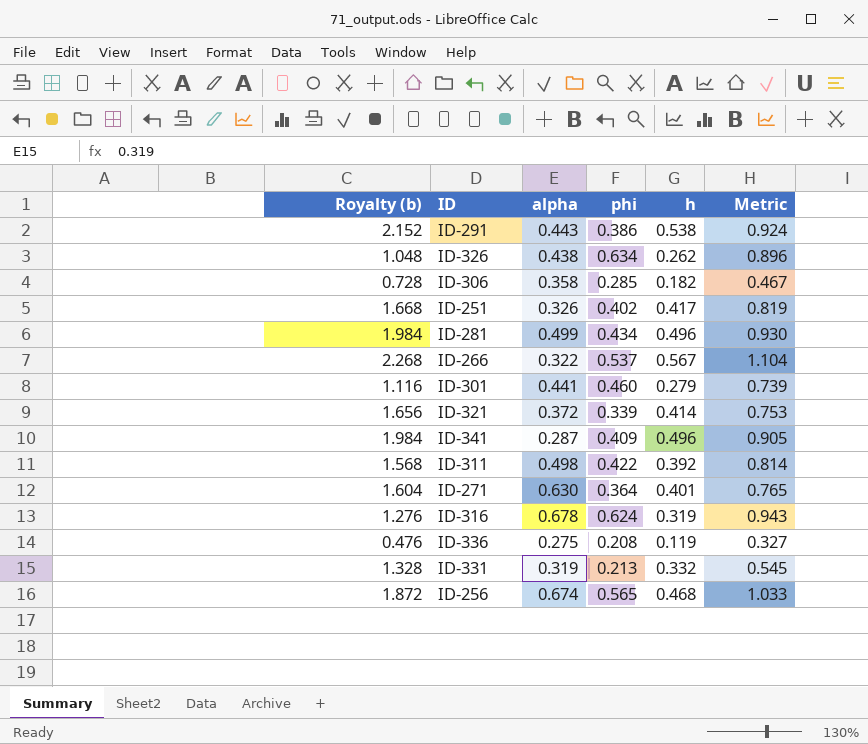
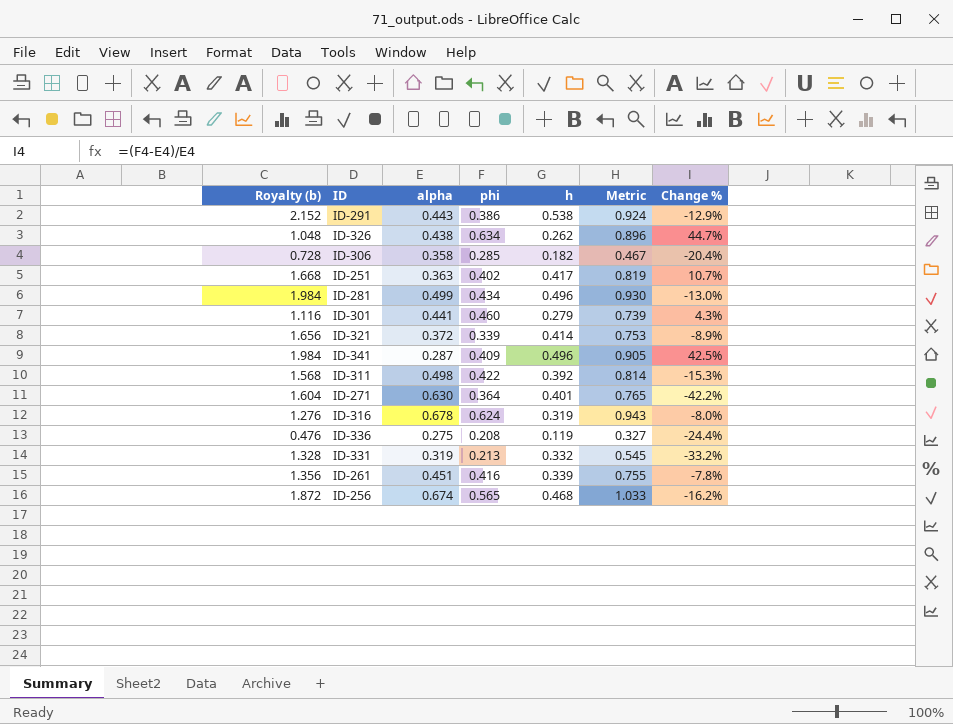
column Change % | formula: none -> ([phi] - [alpha]) / [alpha]
row ID-266: 2.268 | 0.322 | 0.537 | 0.567 | 1.104 -> none
ID-251 | alpha: 0.326 -> 0.363
row ID-261: none -> 1.356 | 0.451 | 0.416 | 0.339 | 0.755 | -7.8%

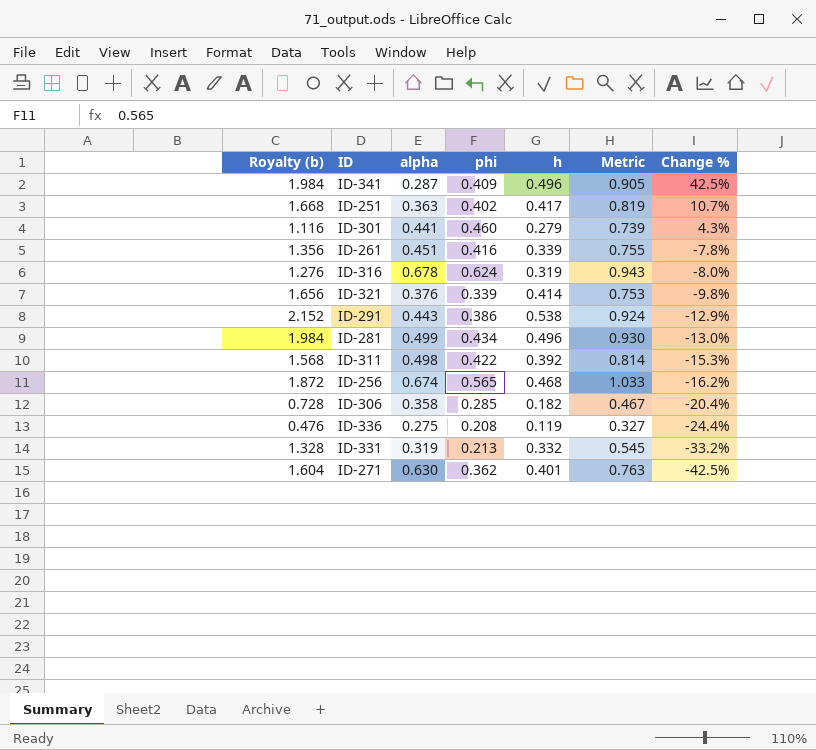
row order: none -> Change % descending
row ID-326: 1.048 | 0.438 | 0.634 | 0.262 | 0.896 | 44.7% -> none
ID-321 | alpha: 0.372 -> 0.376
ID-321 | Change %: -8.9% -> -9.8%
ID-271 | phi: 0.364 -> 0.362
ID-271 | Metric: 0.765 -> 0.763
ID-271 | Change %: -42.2% -> -42.5%

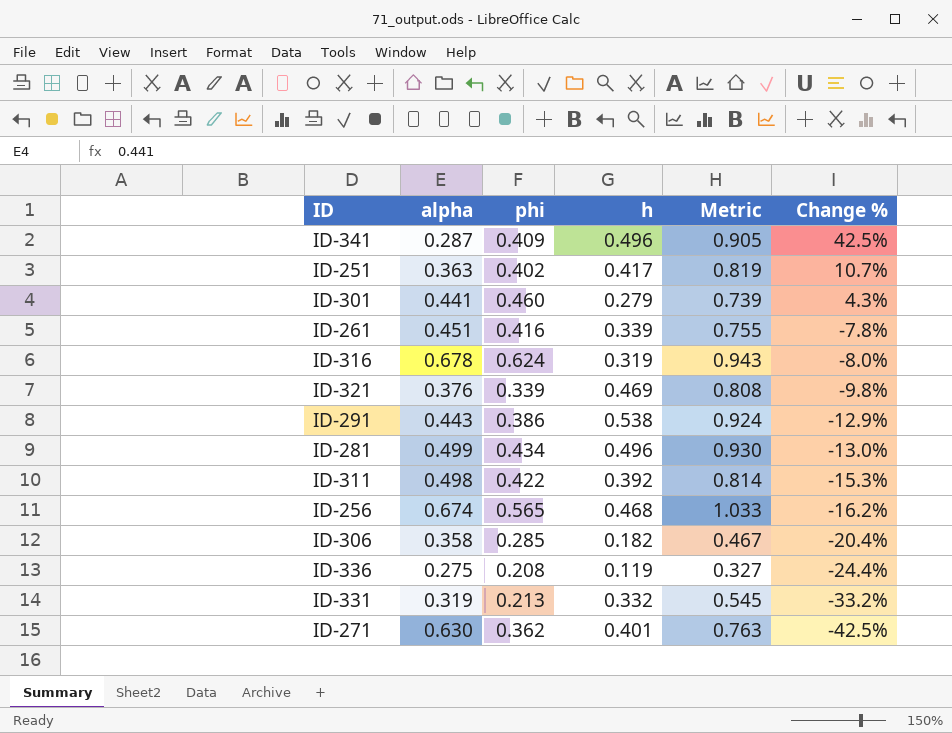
column Royalty (b) | formula: [h] * 4 -> none
ID-321 | h: 0.414 -> 0.469
ID-321 | Metric: 0.753 -> 0.808

